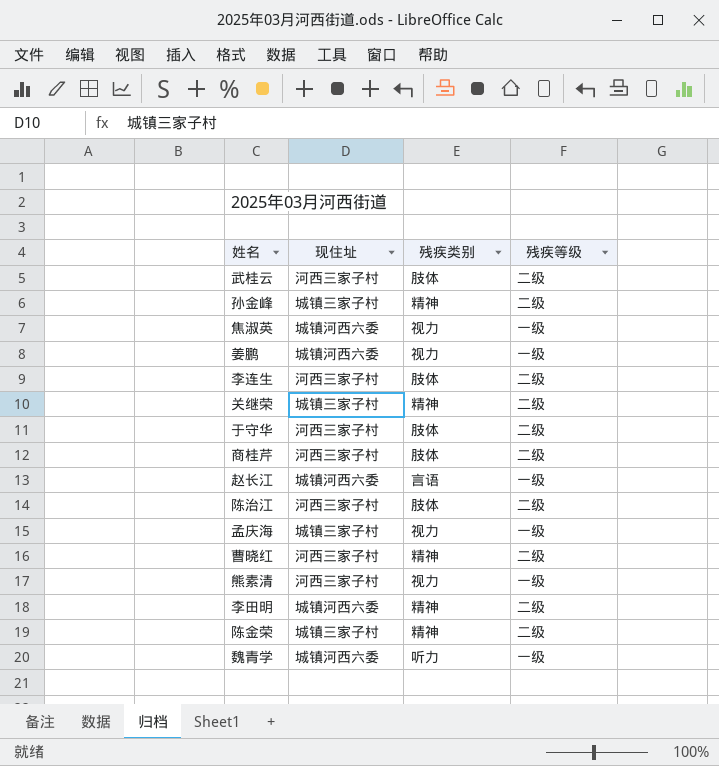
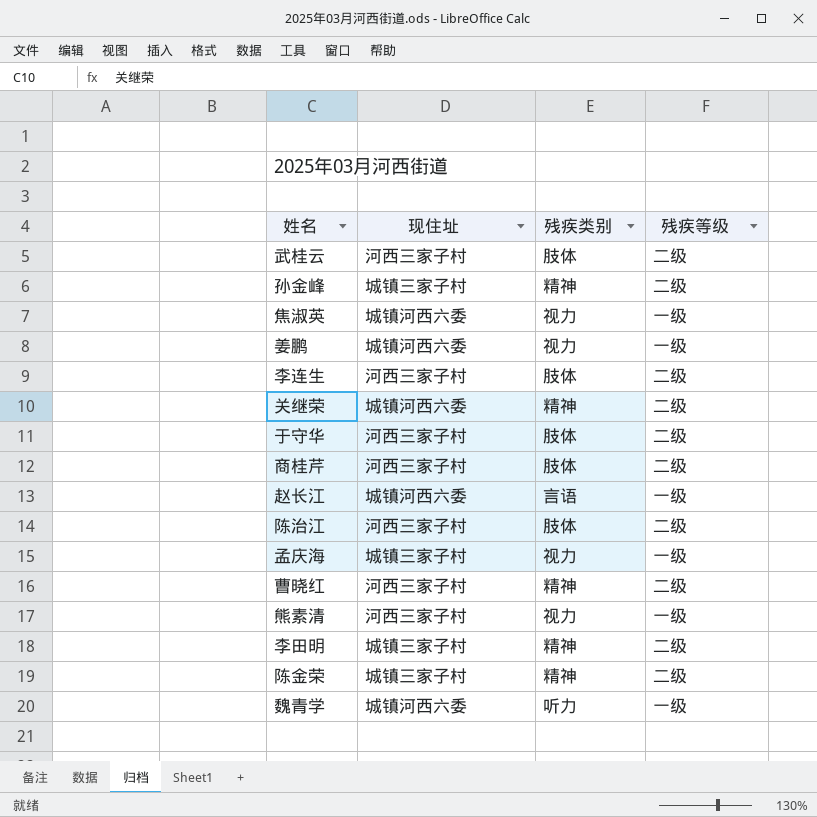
关继荣 | 现住址: 城镇三家子村 -> 城镇河西六委
李田明 | 现住址: 城镇河西六委 -> 城镇三家子村

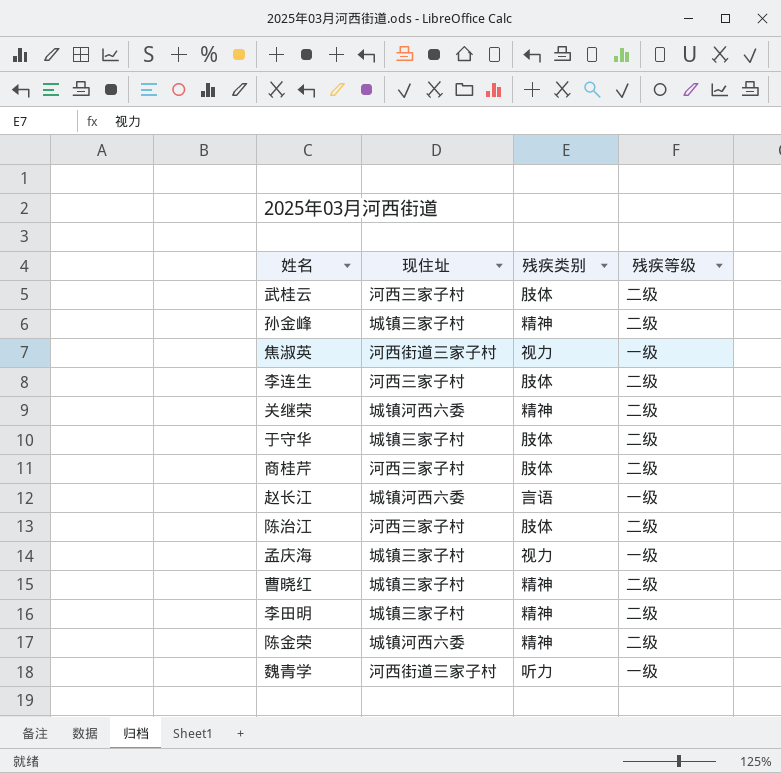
row 姜鹏: 城镇河西六委 | 视力 | 一级 -> none
row 熊素清: 河西三家子村 | 视力 | 一级 -> none
焦淑英 | 现住址: 城镇河西六委 -> 河西街道三家子村
于守华 | 现住址: 河西三家子村 -> 城镇三家子村
曹晓红 | 现住址: 河西三家子村 -> 城镇三家子村
陈金荣 | 现住址: 城镇三家子村 -> 城镇河西六委
魏青学 | 现住址: 城镇河西六委 -> 河西街道三家子村

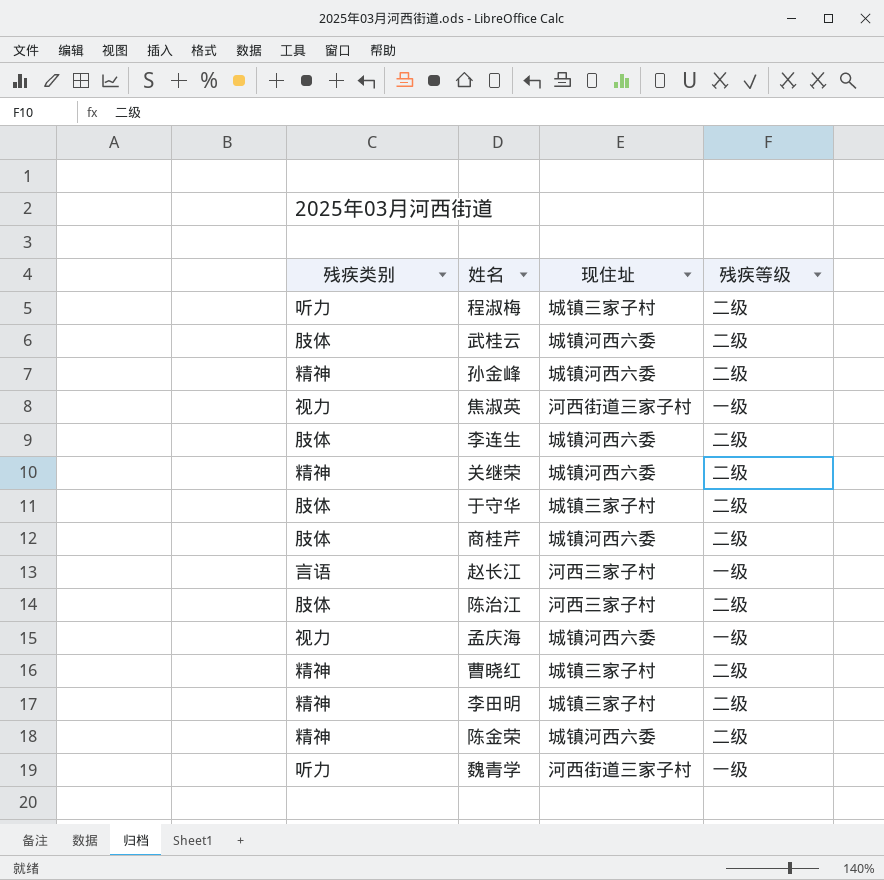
column 残疾类别 | position: 3 -> 1
row 程淑梅: none -> 听力 | 城镇三家子村 | 二级
武桂云 | 现住址: 河西三家子村 -> 城镇河西六委
孙金峰 | 现住址: 城镇三家子村 -> 城镇河西六委
李连生 | 现住址: 河西三家子村 -> 城镇河西六委
商桂芹 | 现住址: 河西三家子村 -> 城镇河西六委
赵长江 | 现住址: 城镇河西六委 -> 河西三家子村
孟庆海 | 现住址: 城镇三家子村 -> 城镇河西六委

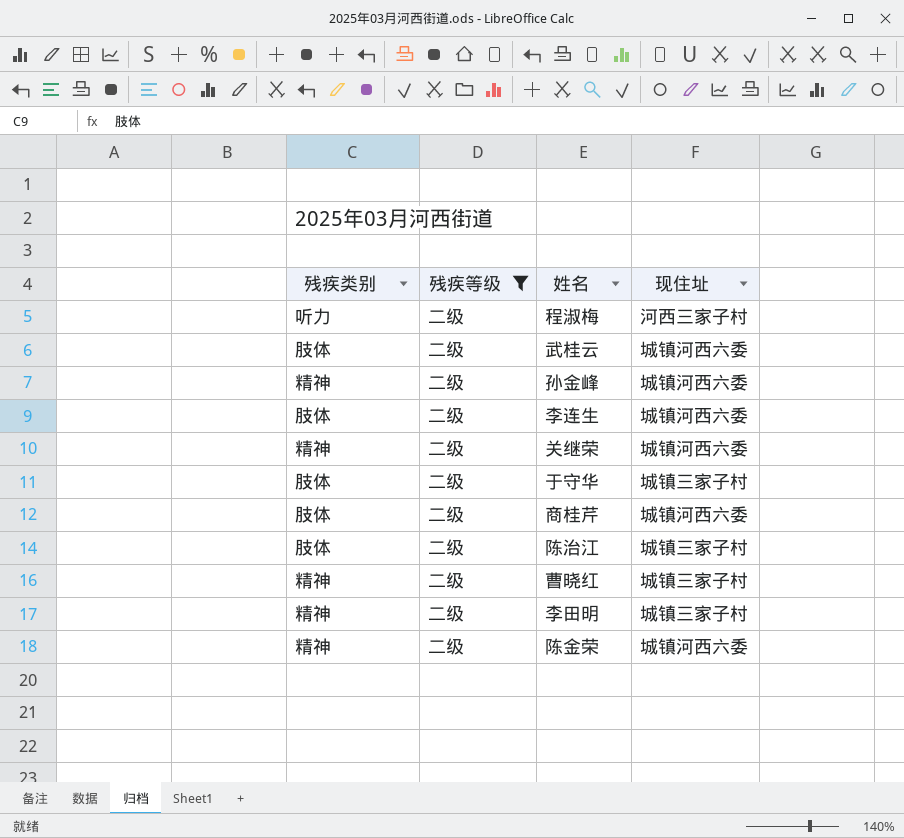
filter: none -> 残疾等级 = 二级
column 残疾等级 | position: 4 -> 2
程淑梅 | 现住址: 城镇三家子村 -> 河西三家子村
陈治江 | 现住址: 河西三家子村 -> 城镇三家子村

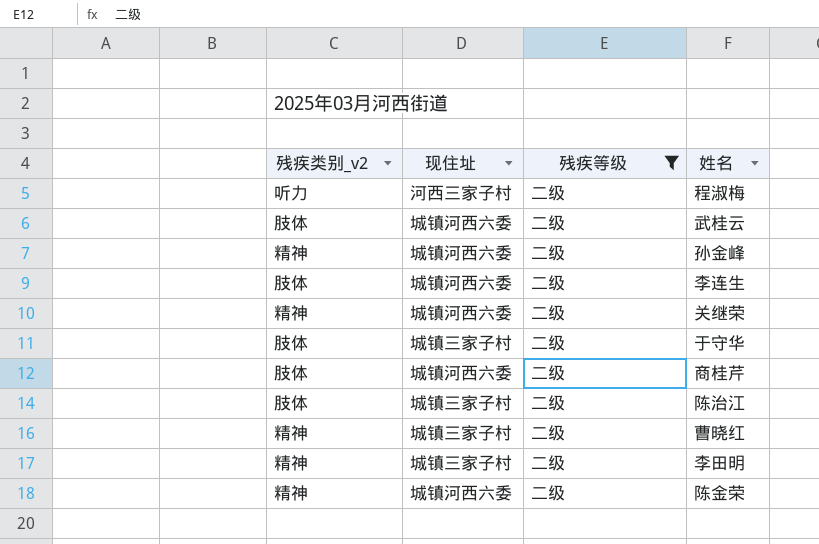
column name: 残疾类别 -> 残疾类别_v2
column 现住址 | position: 4 -> 2

